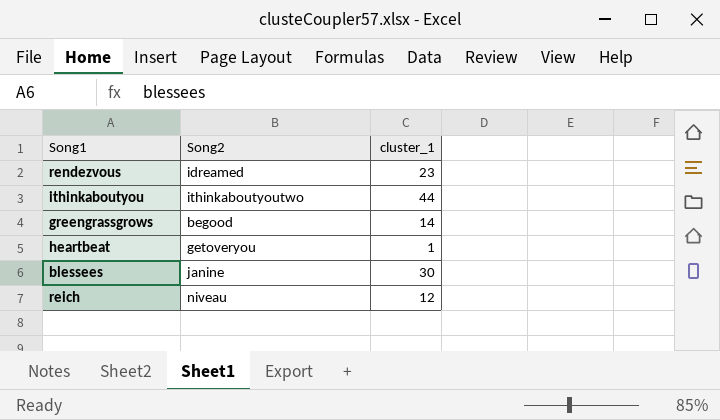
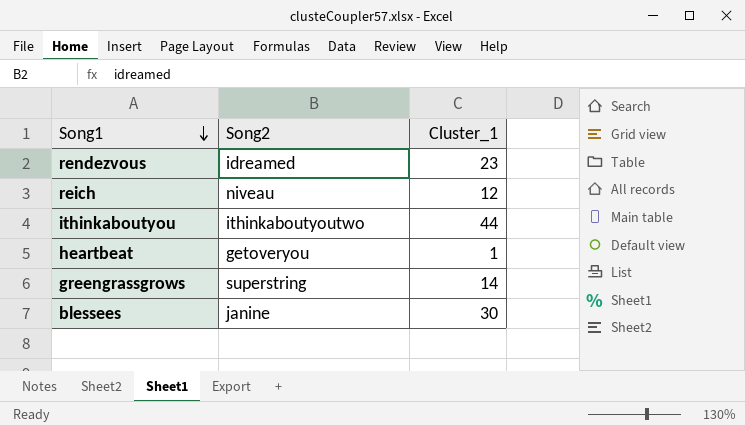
row order: none -> Song1 descending
column name: cluster_1 -> Cluster_1
greengrassgrows | Song2: begood -> superstring

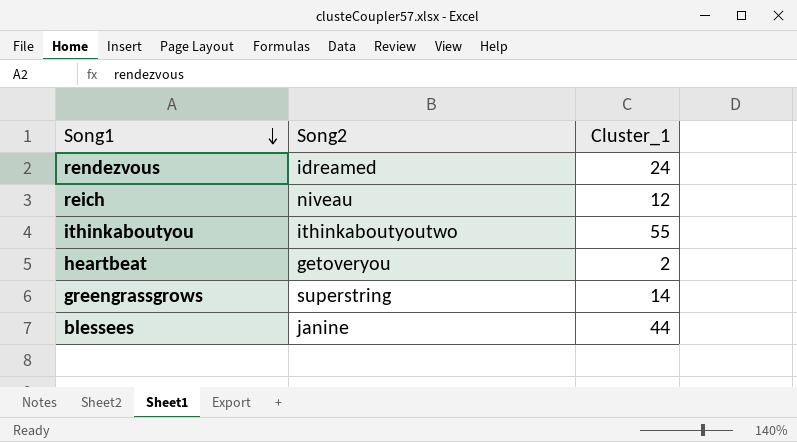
rendezvous | Cluster_1: 23 -> 24
ithinkaboutyou | Cluster_1: 44 -> 55
heartbeat | Cluster_1: 1 -> 2
blessees | Cluster_1: 30 -> 44

